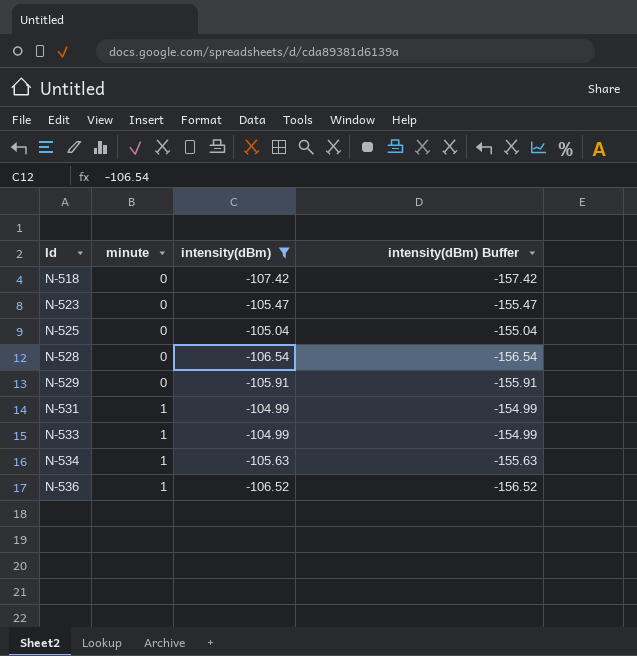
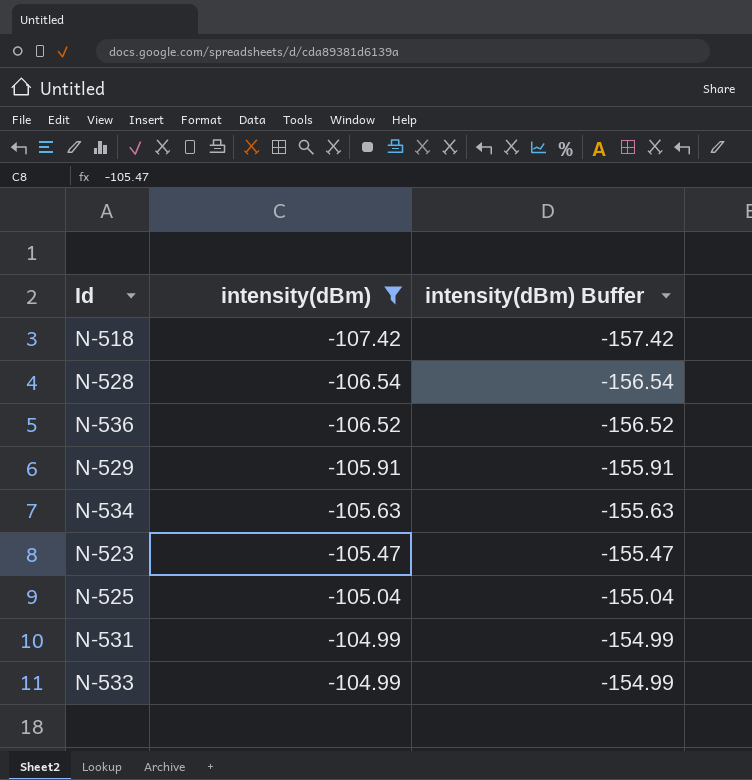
row order: Id ascending -> intensity(dBm) ascending
column minute | position: 2 -> none

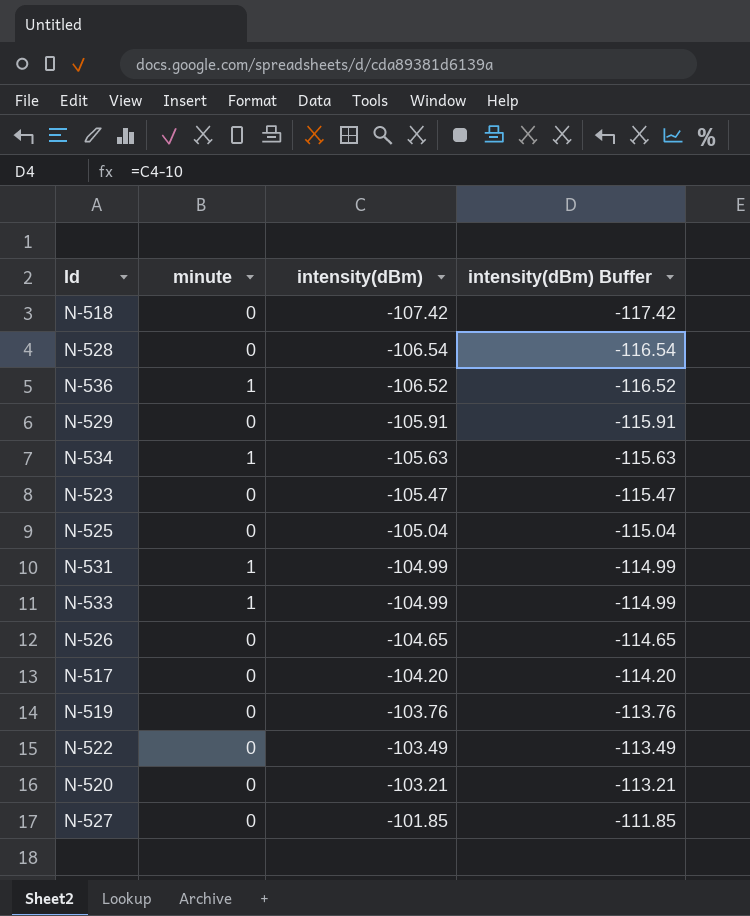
filter: intensity(dBm) <= -104.99 -> none
column minute | position: none -> 2
column intensity(dBm) Buffer | formula: [intensity(dBm)] - 50 -> [intensity(dBm)] - 10

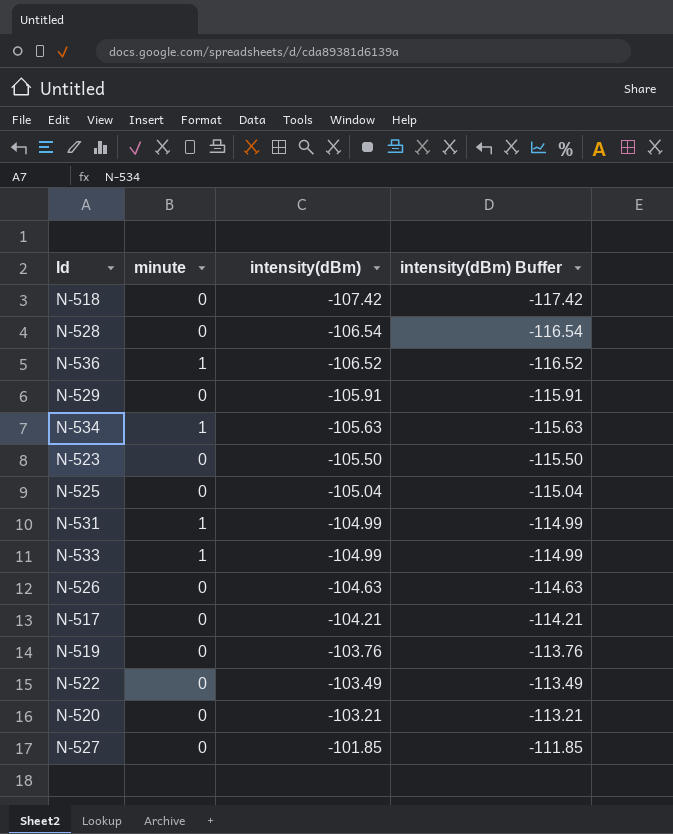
N-523 | intensity(dBm): -105.47 -> -105.50
N-523 | intensity(dBm) Buffer: -115.47 -> -115.50
N-526 | intensity(dBm): -104.65 -> -104.63
N-526 | intensity(dBm) Buffer: -114.65 -> -114.63
N-517 | intensity(dBm): -104.20 -> -104.21
N-517 | intensity(dBm) Buffer: -114.20 -> -114.21

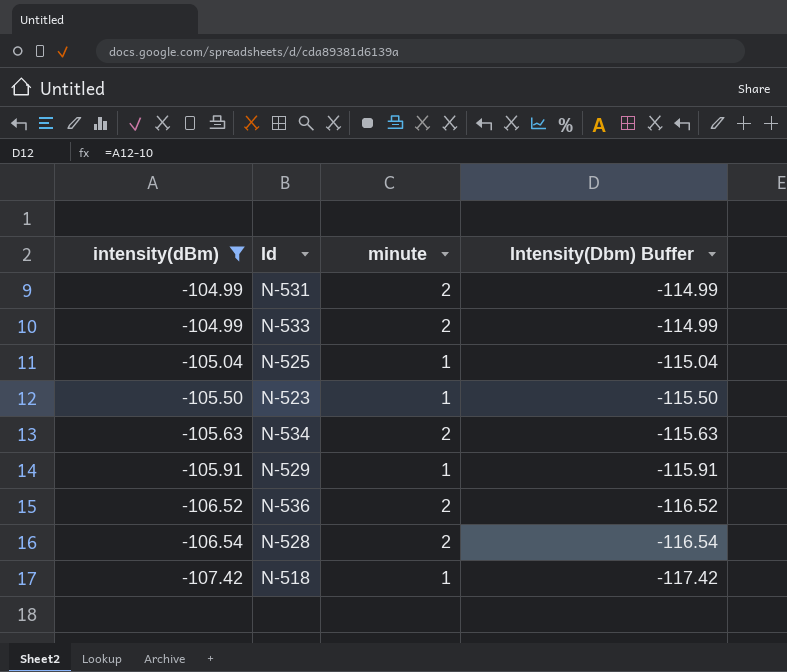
filter: none -> intensity(dBm) <= -104.99
row order: intensity(dBm) ascending -> intensity(dBm) descending
column intensity(dBm) | position: 3 -> 1
column name: intensity(dBm) Buffer -> Intensity(Dbm) Buffer
N-531 | minute: 1 -> 2
N-533 | minute: 1 -> 2
N-525 | minute: 0 -> 1
N-523 | minute: 0 -> 1
N-534 | minute: 1 -> 2
N-529 | minute: 0 -> 1
N-536 | minute: 1 -> 2
N-528 | minute: 0 -> 2
N-518 | minute: 0 -> 1

